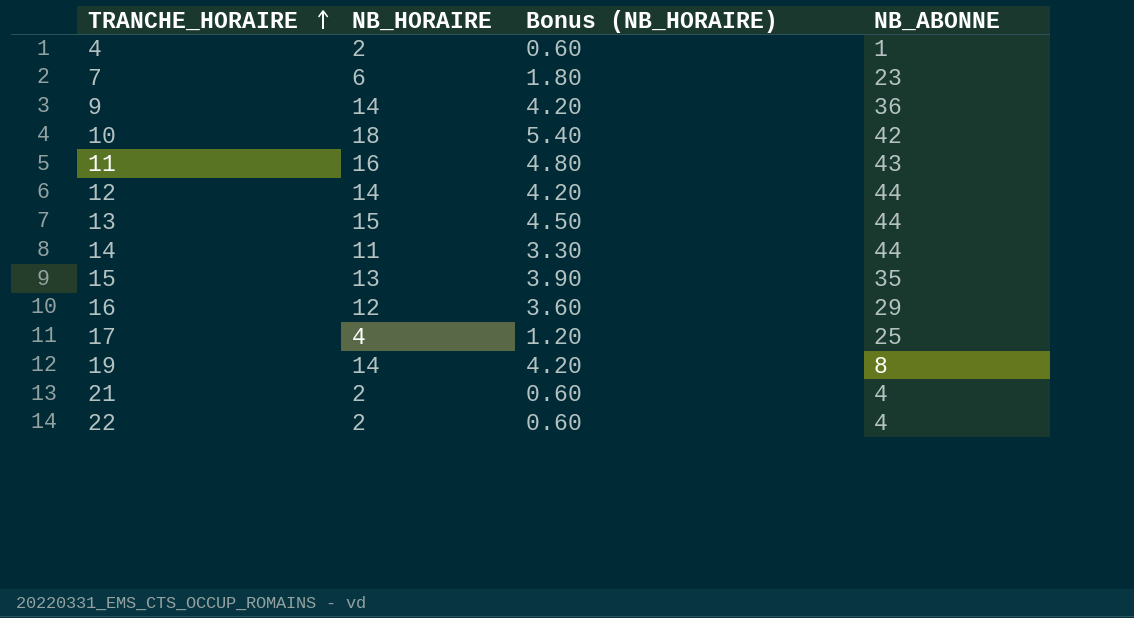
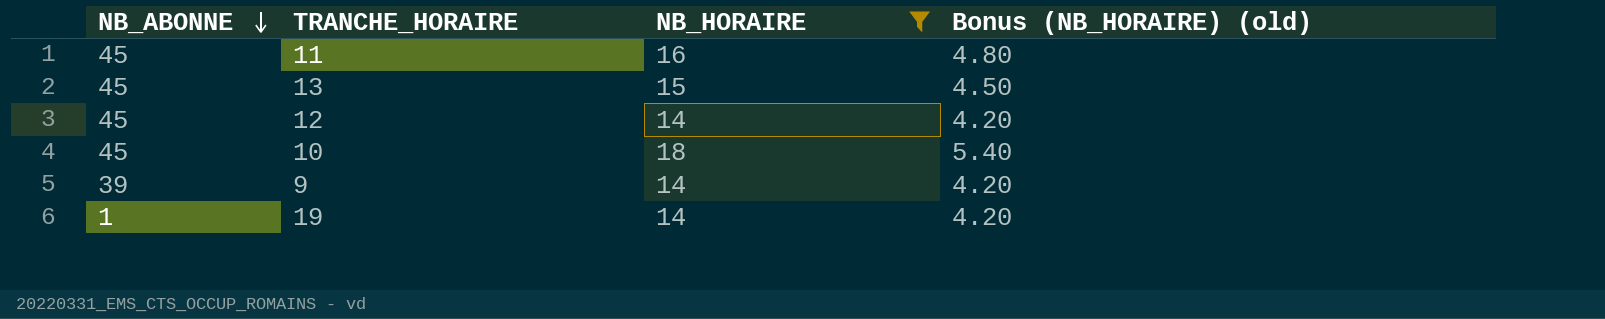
filter: none -> NB_HORAIRE >= 14
row order: TRANCHE_HORAIRE ascending -> NB_ABONNE descending
column NB_ABONNE | position: 4 -> 1
column name: Bonus (NB_HORAIRE) -> Bonus (NB_HORAIRE) (old)
11 | NB_ABONNE: 43 -> 45
13 | NB_ABONNE: 44 -> 45
12 | NB_ABONNE: 44 -> 45
10 | NB_ABONNE: 42 -> 45
9 | NB_ABONNE: 36 -> 39
19 | NB_ABONNE: 8 -> 1

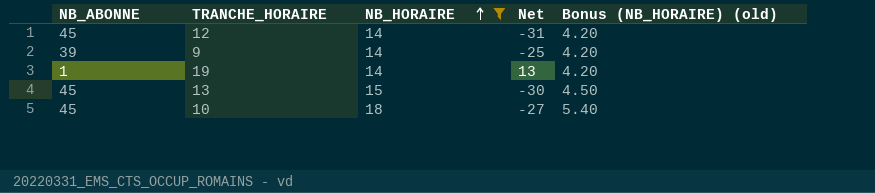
row order: NB_ABONNE descending -> NB_HORAIRE ascending
column Net | formula: none -> [NB_HORAIRE] - [NB_ABONNE]
row 11: 45 | 16 | 4.80 -> none

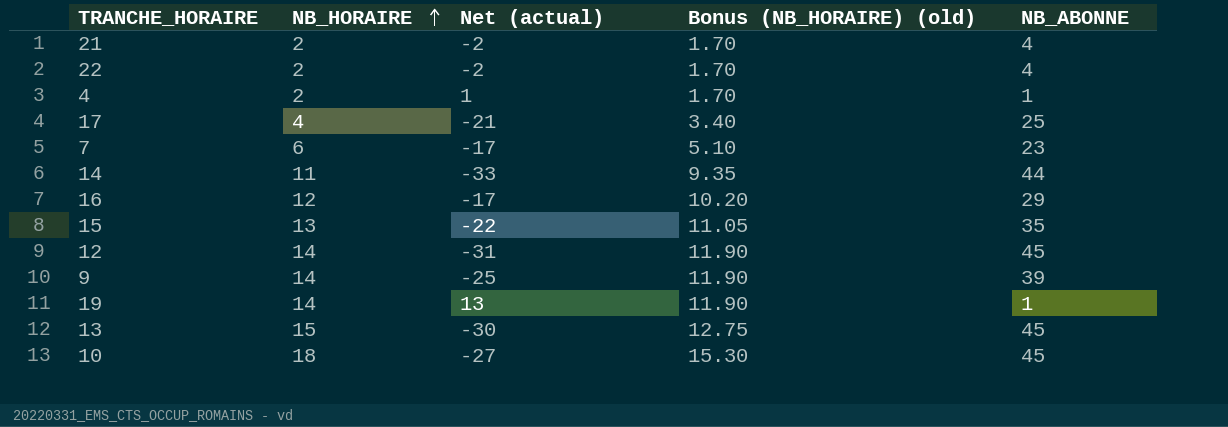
filter: NB_HORAIRE >= 14 -> none
column name: Net -> Net (actual)
column Bonus (NB_HORAIRE) (old) | formula: [NB_HORAIRE] * 0.3 -> [NB_HORAIRE] * 0.85
column NB_ABONNE | position: 1 -> 5

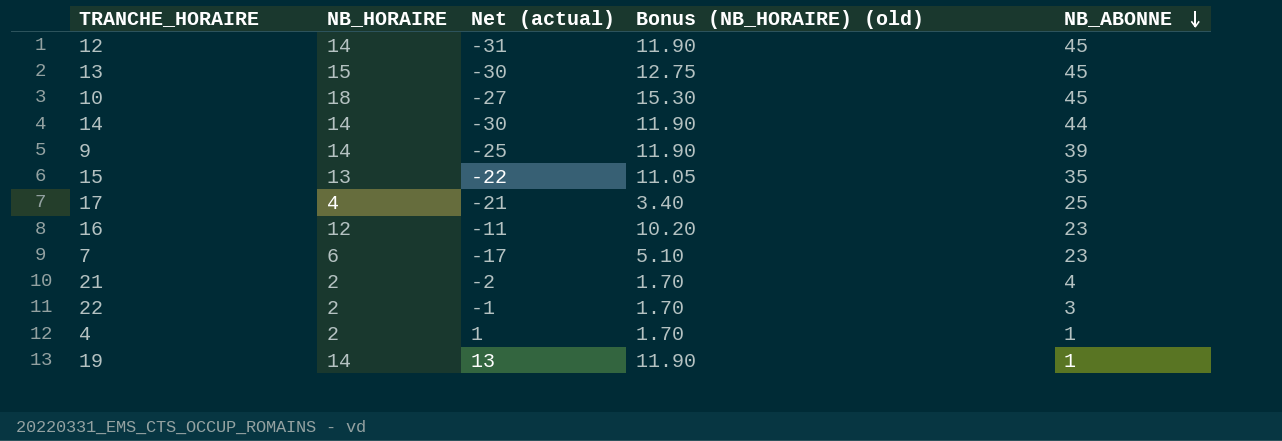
row order: NB_HORAIRE ascending -> NB_ABONNE descending
14 | NB_HORAIRE: 11 -> 14
14 | Net (actual): -33 -> -30
14 | Bonus (NB_HORAIRE) (old): 9.35 -> 11.90
16 | Net (actual): -17 -> -11
16 | NB_ABONNE: 29 -> 23
22 | Net (actual): -2 -> -1
22 | NB_ABONNE: 4 -> 3

